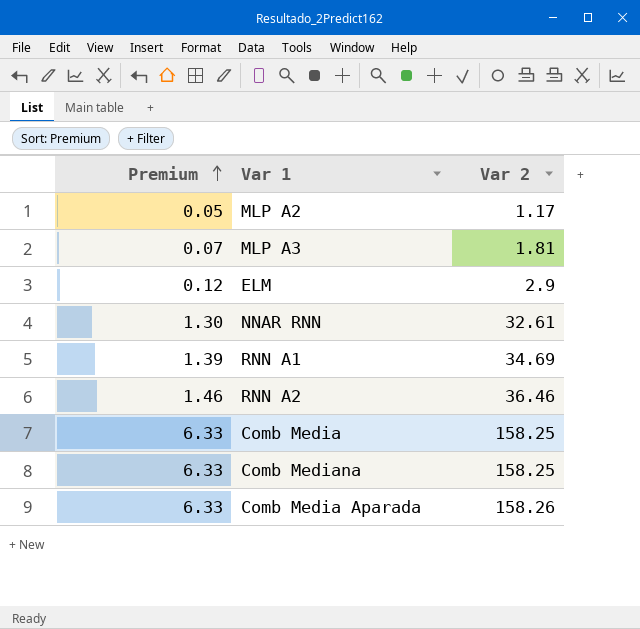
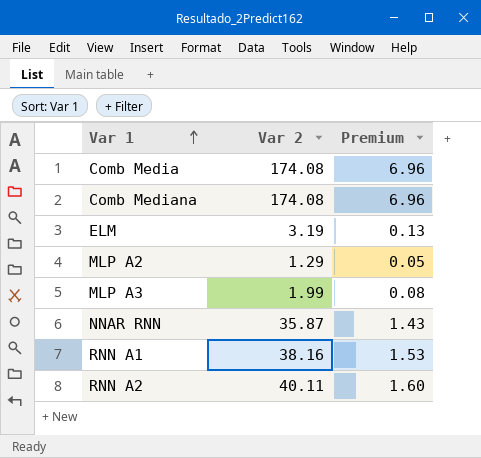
row order: Premium ascending -> Var 1 ascending
column Premium | position: 1 -> 3
row Comb Media Aparada: 6.33 | 158.26 -> none
Comb Media | Var 2: 158.25 -> 174.08
Comb Media | Premium: 6.33 -> 6.96
Comb Mediana | Var 2: 158.25 -> 174.08
Comb Mediana | Premium: 6.33 -> 6.96
ELM | Var 2: 2.9 -> 3.19
ELM | Premium: 0.12 -> 0.13
MLP A2 | Var 2: 1.17 -> 1.29
MLP A3 | Var 2: 1.81 -> 1.99
MLP A3 | Premium: 0.07 -> 0.08
NNAR RNN | Var 2: 32.61 -> 35.87
NNAR RNN | Premium: 1.30 -> 1.43
RNN A1 | Var 2: 34.69 -> 38.16
RNN A1 | Premium: 1.39 -> 1.53
RNN A2 | Var 2: 36.46 -> 40.11
RNN A2 | Premium: 1.46 -> 1.60

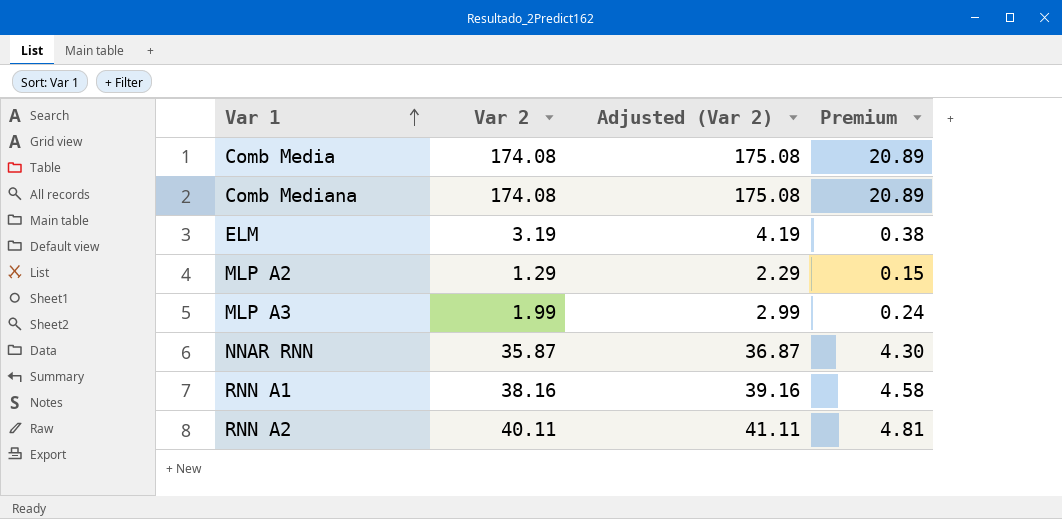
column Adjusted (Var 2) | formula: none -> [Var 2] + 1
column Premium | formula: [Var 2] * 0.04 -> [Var 2] * 0.12

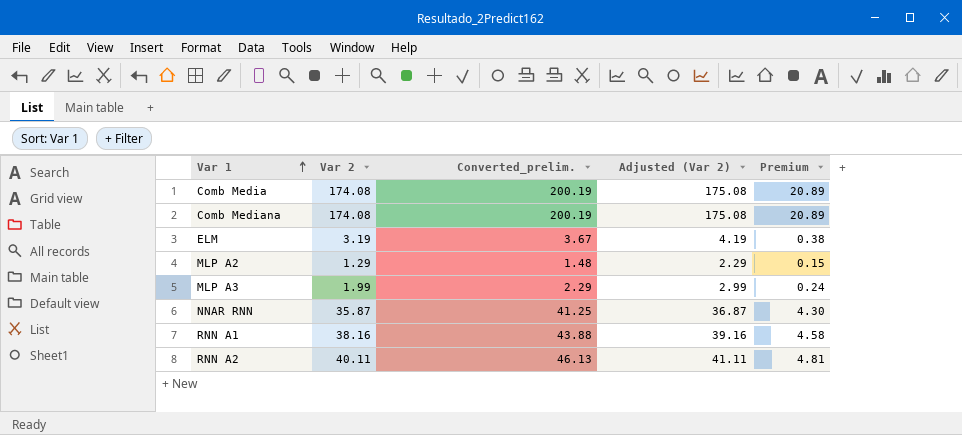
column Converted_prelim. | formula: none -> [Var 2] * 1.15

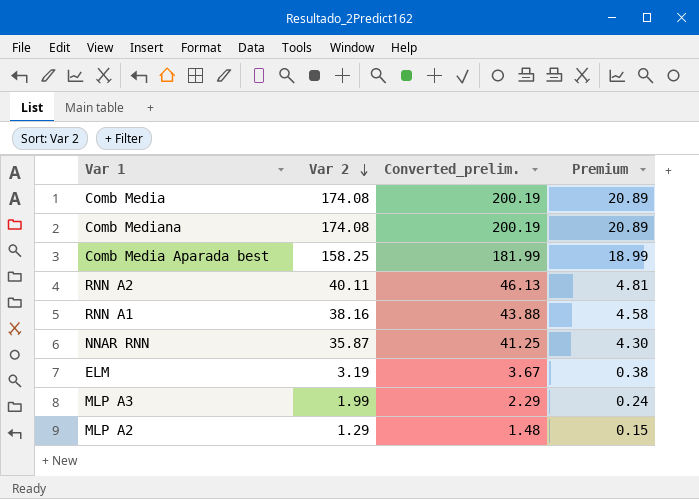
row order: Var 1 ascending -> Var 2 descending
column Adjusted (Var 2) | formula: [Var 2] + 1 -> none
row Comb Media Aparada best: none -> 158.25 | 181.99 | 18.99

